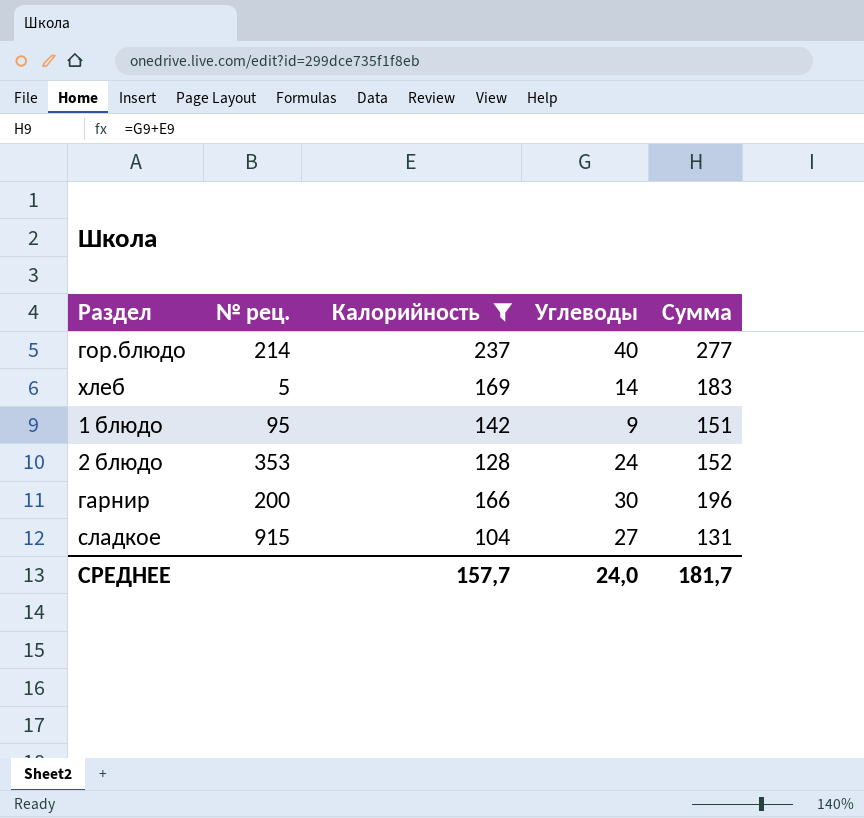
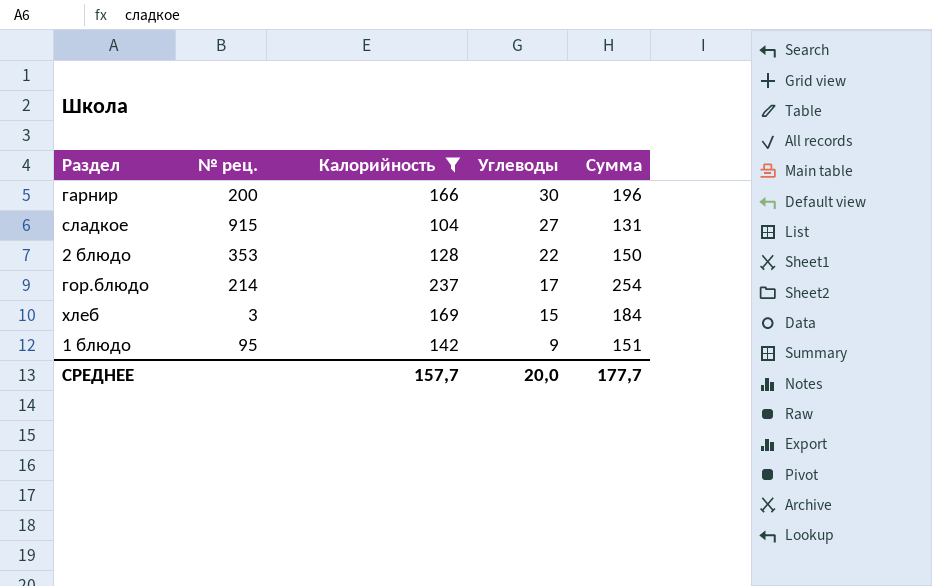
row order: none -> Углеводы descending
2 блюдо | Углеводы: 24 -> 22
2 блюдо | Сумма: 152 -> 150
гор.блюдо | Углеводы: 40 -> 17
гор.блюдо | Сумма: 277 -> 254
хлеб | № рец.: 5 -> 3
хлеб | Углеводы: 14 -> 15
хлеб | Сумма: 183 -> 184
СРЕДНЕЕ | Углеводы: 24,0 -> 20,0
СРЕДНЕЕ | Сумма: 181,7 -> 177,7

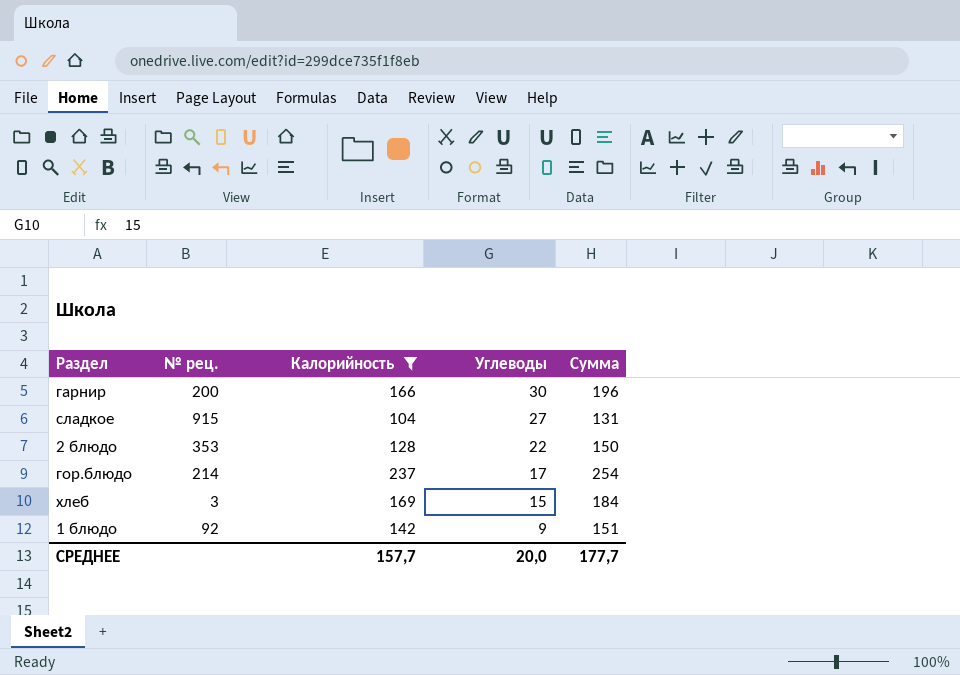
1 блюдо | № рец.: 95 -> 92

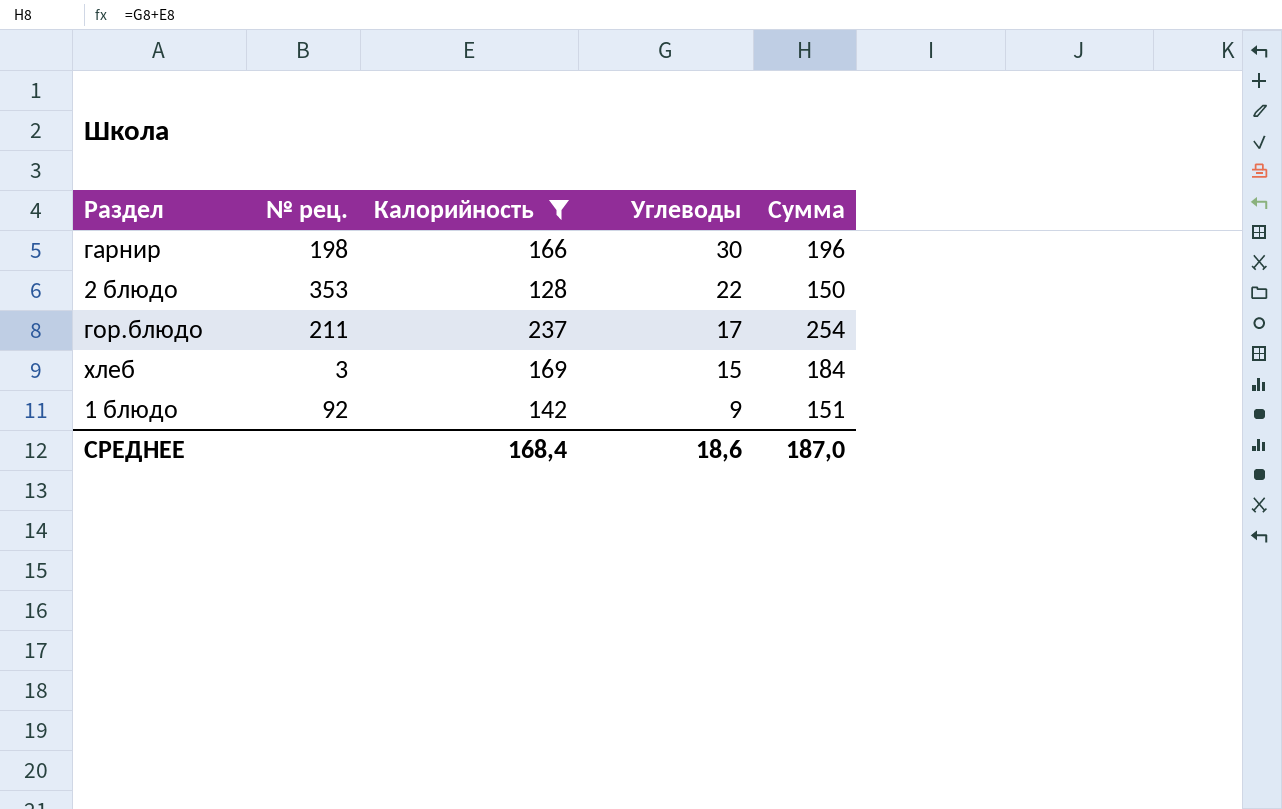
row сладкое: 915 | 104 | 27 | 131 -> none
гарнир | № рец.: 200 -> 198
гор.блюдо | № рец.: 214 -> 211
СРЕДНЕЕ | Калорийность: 157,7 -> 168,4
СРЕДНЕЕ | Углеводы: 20,0 -> 18,6
СРЕДНЕЕ | Сумма: 177,7 -> 187,0

